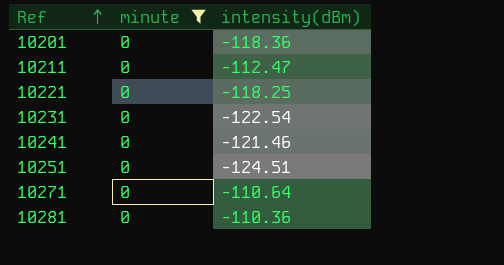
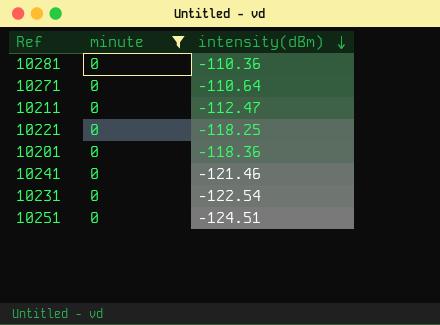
row order: Ref ascending -> intensity(dBm) descending

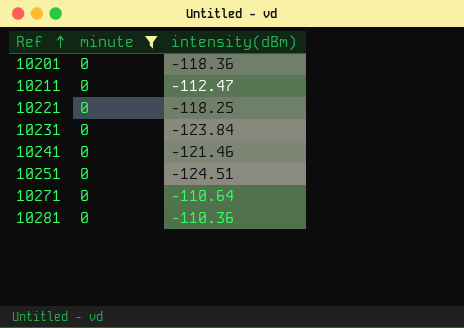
row order: intensity(dBm) descending -> Ref ascending
10231 | intensity(dBm): -122.54 -> -123.84

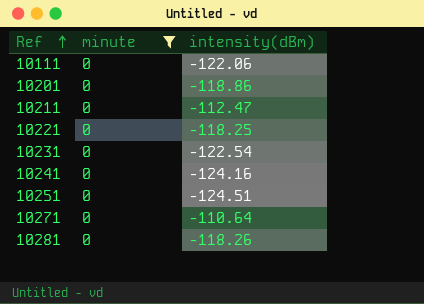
row 10111: none -> 0 | -122.06
10201 | intensity(dBm): -118.36 -> -118.86
10231 | intensity(dBm): -123.84 -> -122.54
10241 | intensity(dBm): -121.46 -> -124.16
10281 | intensity(dBm): -110.36 -> -118.26

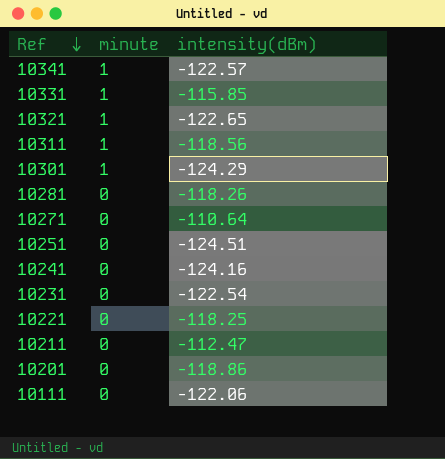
filter: minute = 0 -> none
row order: Ref ascending -> Ref descending

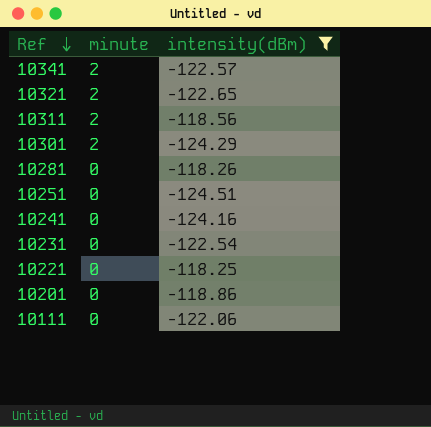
filter: none -> intensity(dBm) <= -118.25
10341 | minute: 1 -> 2
10321 | minute: 1 -> 2
10311 | minute: 1 -> 2
10301 | minute: 1 -> 2

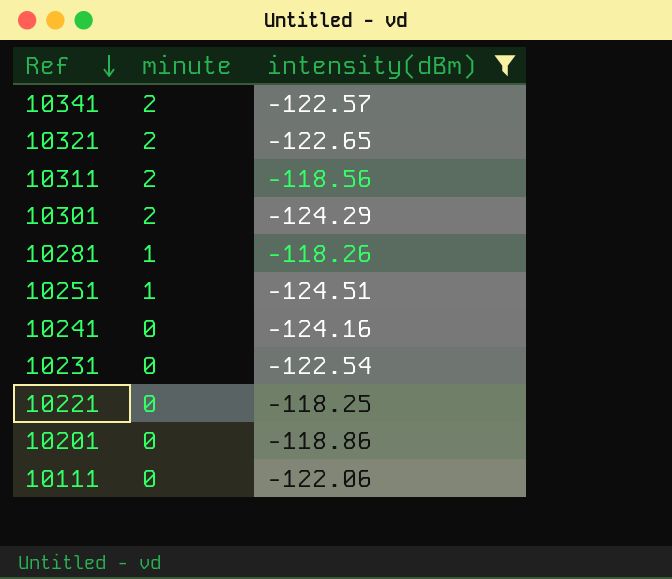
10281 | minute: 0 -> 1
10251 | minute: 0 -> 1

